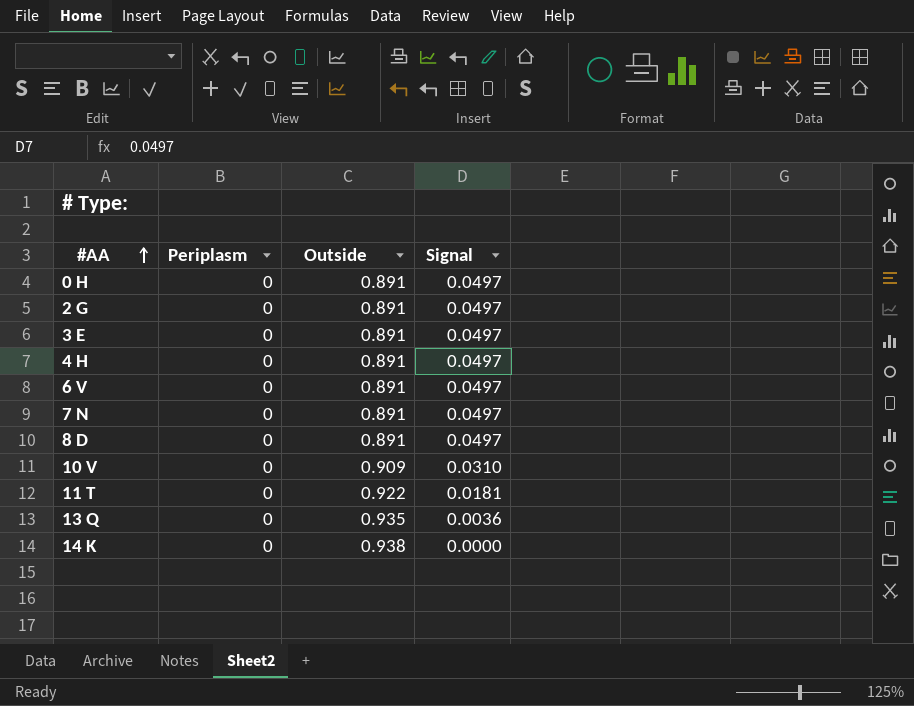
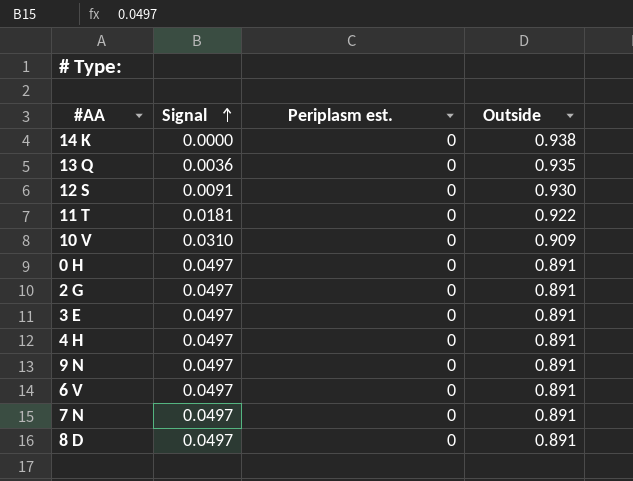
row order: #AA ascending -> Signal ascending
column Signal | position: 4 -> 2
column name: Periplasm -> Periplasm est.
row 12 S: none -> 0.0091 | 0 | 0.930
row 9 N: none -> 0.0497 | 0 | 0.891

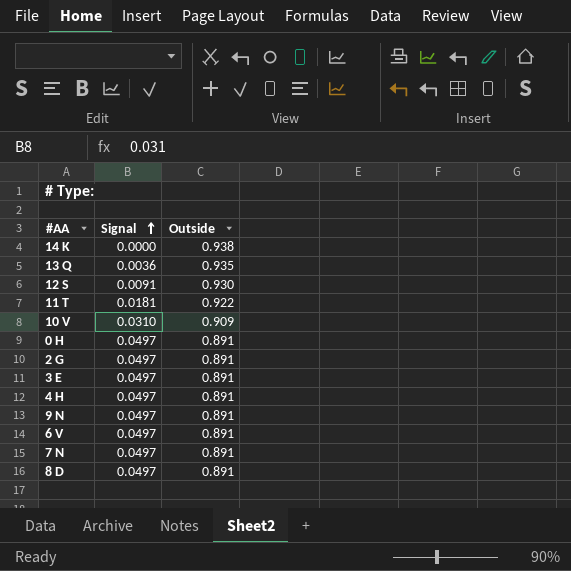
column Periplasm est. | position: 3 -> none

